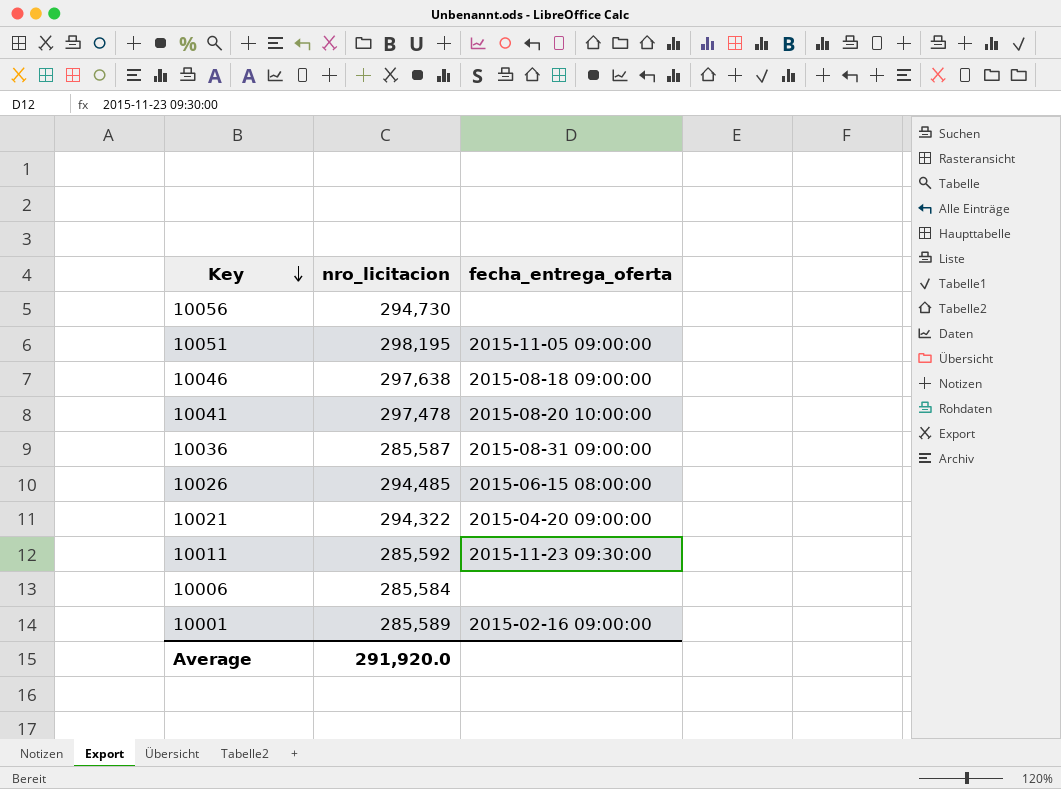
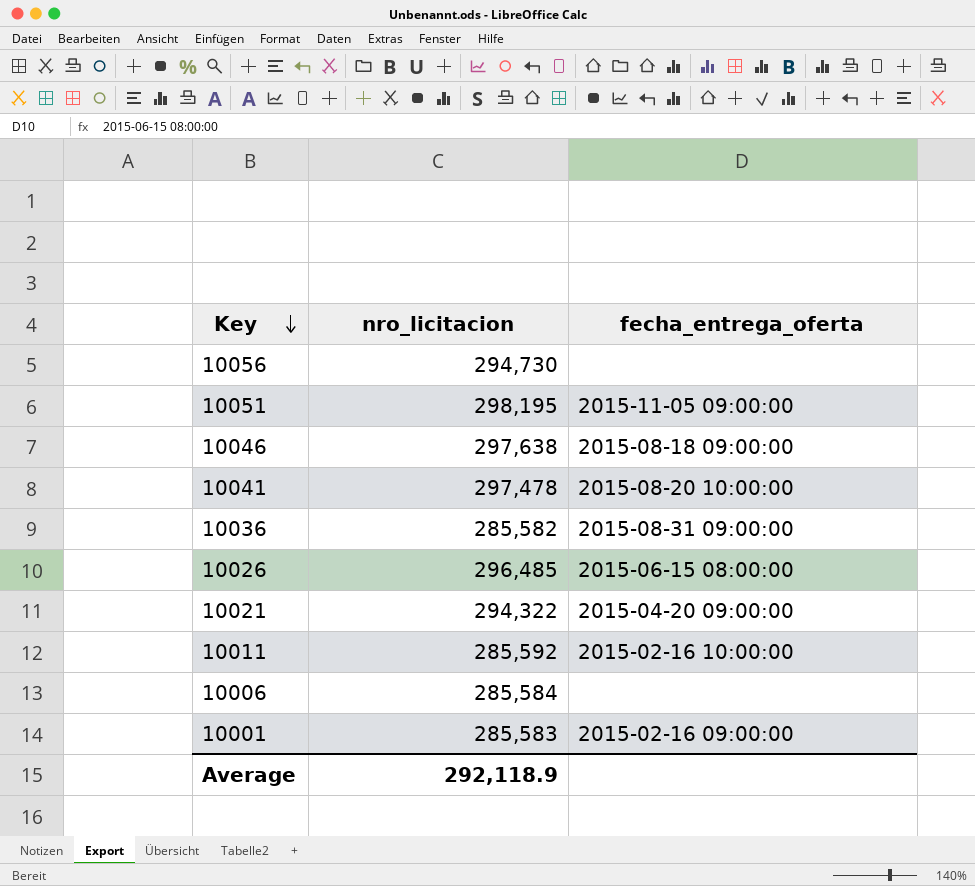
10036 | nro_licitacion: 285,587 -> 285,582
10026 | nro_licitacion: 294,485 -> 296,485
10011 | fecha_entrega_oferta: 2015-11-23 09:30:00 -> 2015-02-16 10:00:00
10001 | nro_licitacion: 285,589 -> 285,583
Average | nro_licitacion: 291,920.0 -> 292,118.9

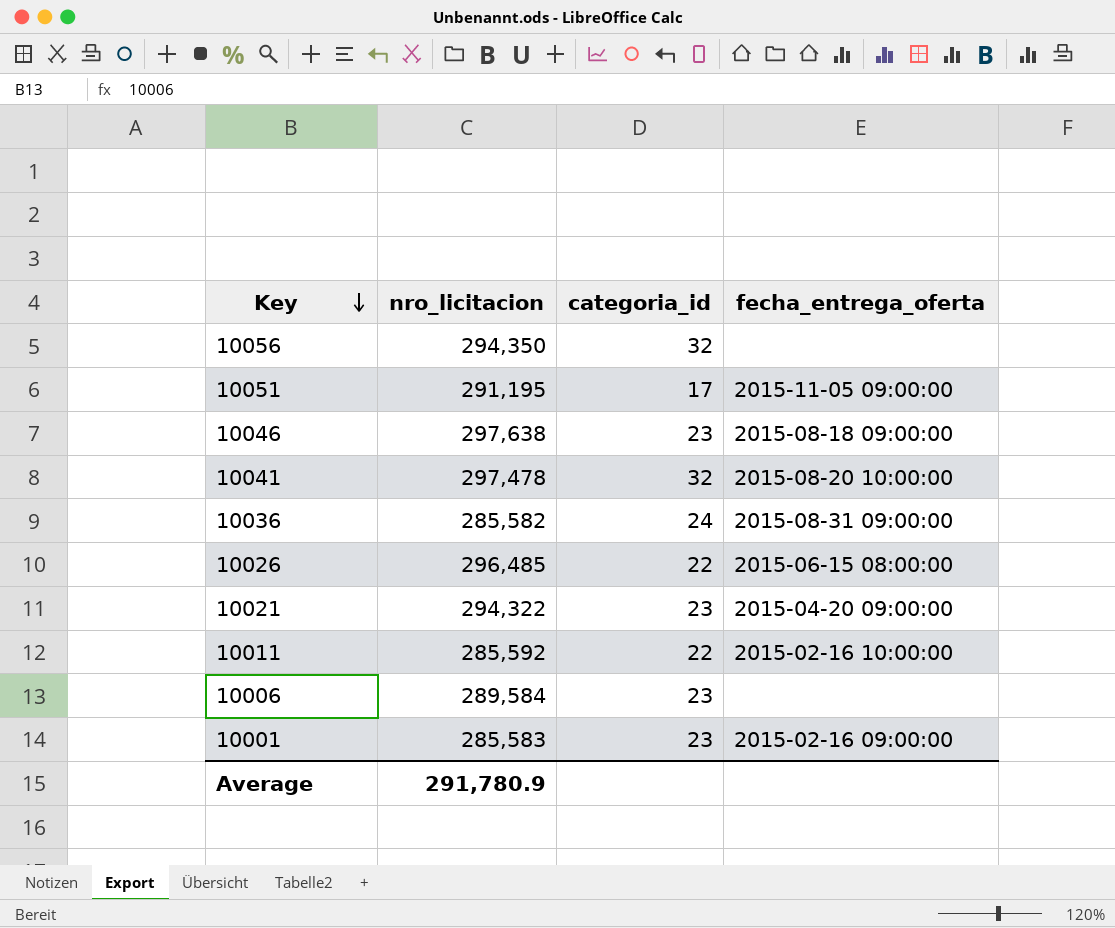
column categoria_id | position: none -> 3
10056 | nro_licitacion: 294,730 -> 294,350
10051 | nro_licitacion: 298,195 -> 291,195
10006 | nro_licitacion: 285,584 -> 289,584
Average | nro_licitacion: 292,118.9 -> 291,780.9

